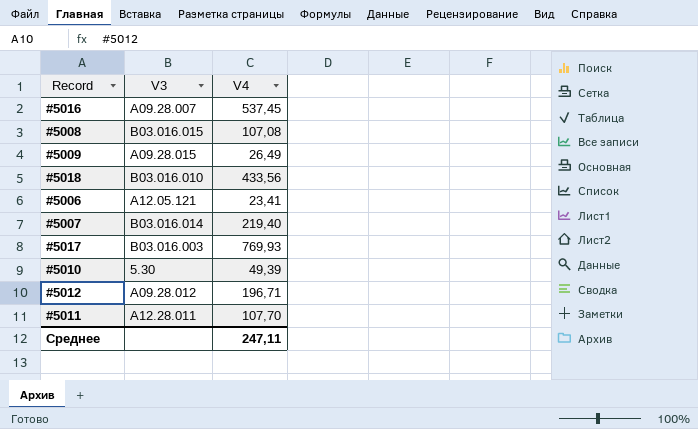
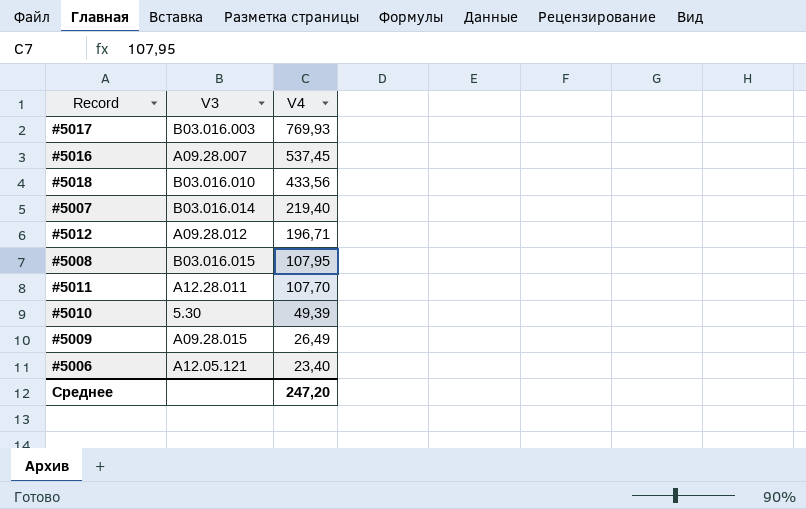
row order: none -> V4 descending
#5008 | V4: 107,08 -> 107,95
#5006 | V4: 23,41 -> 23,40
Среднее | V4: 247,11 -> 247,20

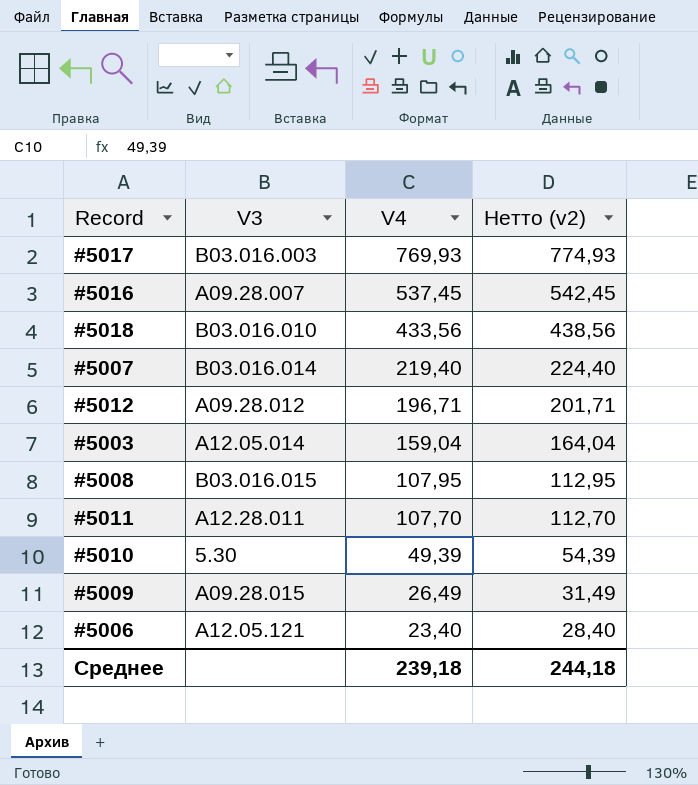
column Нетто (v2) | formula: none -> [V4] + 5
row #5003: none -> A12.05.014 | 159,04 | 164,04
Среднее | V4: 247,20 -> 239,18

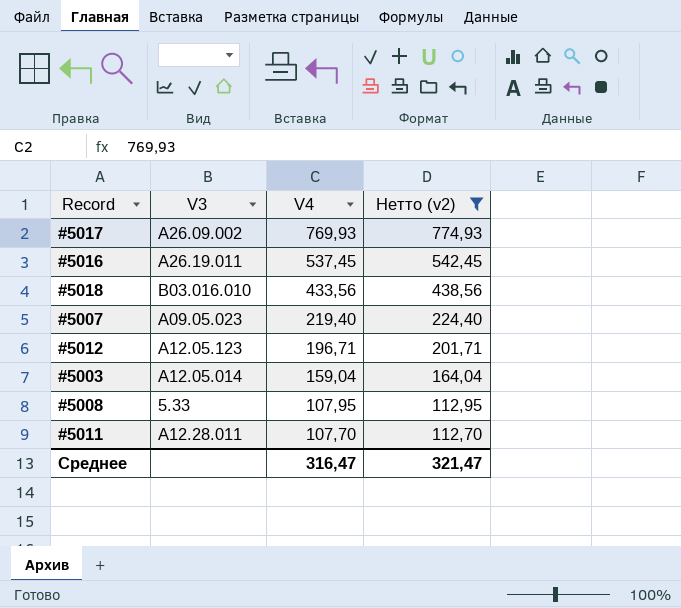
filter: none -> Нетто (v2) >= 112,70
#5017 | V3: B03.016.003 -> A26.09.002
#5016 | V3: A09.28.007 -> A26.19.011
#5007 | V3: B03.016.014 -> A09.05.023
#5012 | V3: А09.28.012 -> A12.05.123
#5008 | V3: B03.016.015 -> 5.33
Среднее | V4: 239,18 -> 316,47
Среднее | Нетто (v2): 244,18 -> 321,47

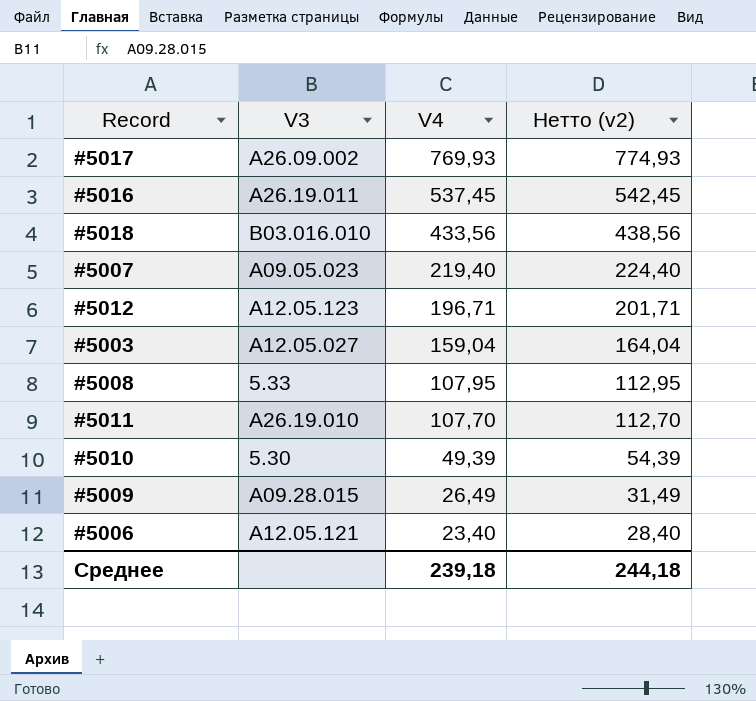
filter: Нетто (v2) >= 112,70 -> none
#5003 | V3: A12.05.014 -> A12.05.027
#5011 | V3: A12.28.011 -> A26.19.010
Среднее | V4: 316,47 -> 239,18
Среднее | Нетто (v2): 321,47 -> 244,18

